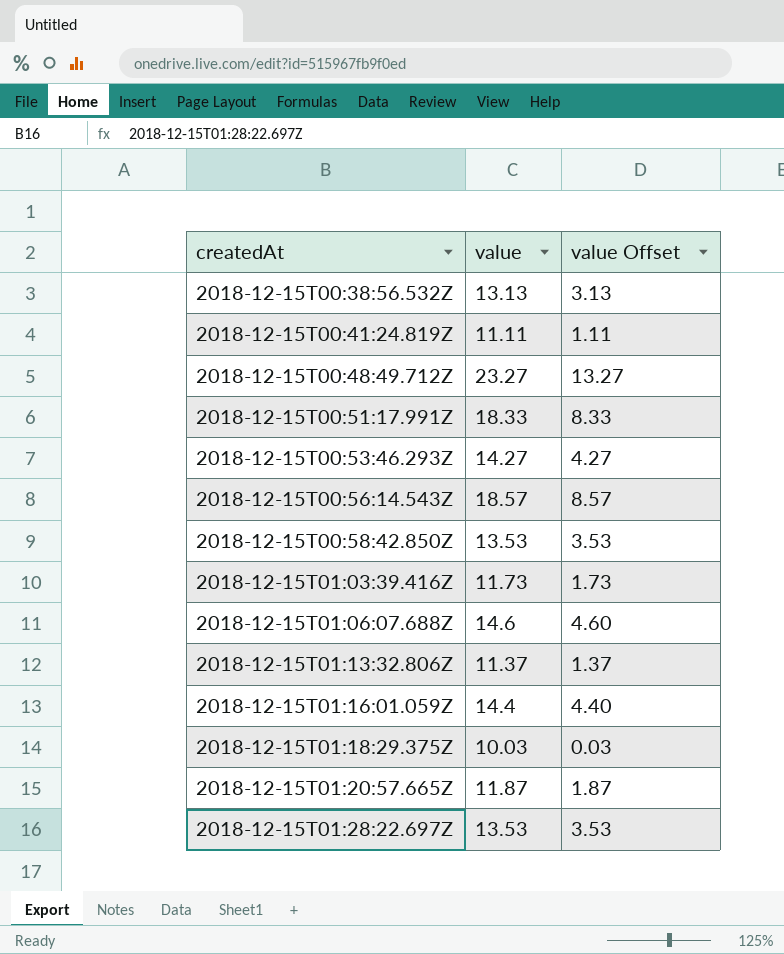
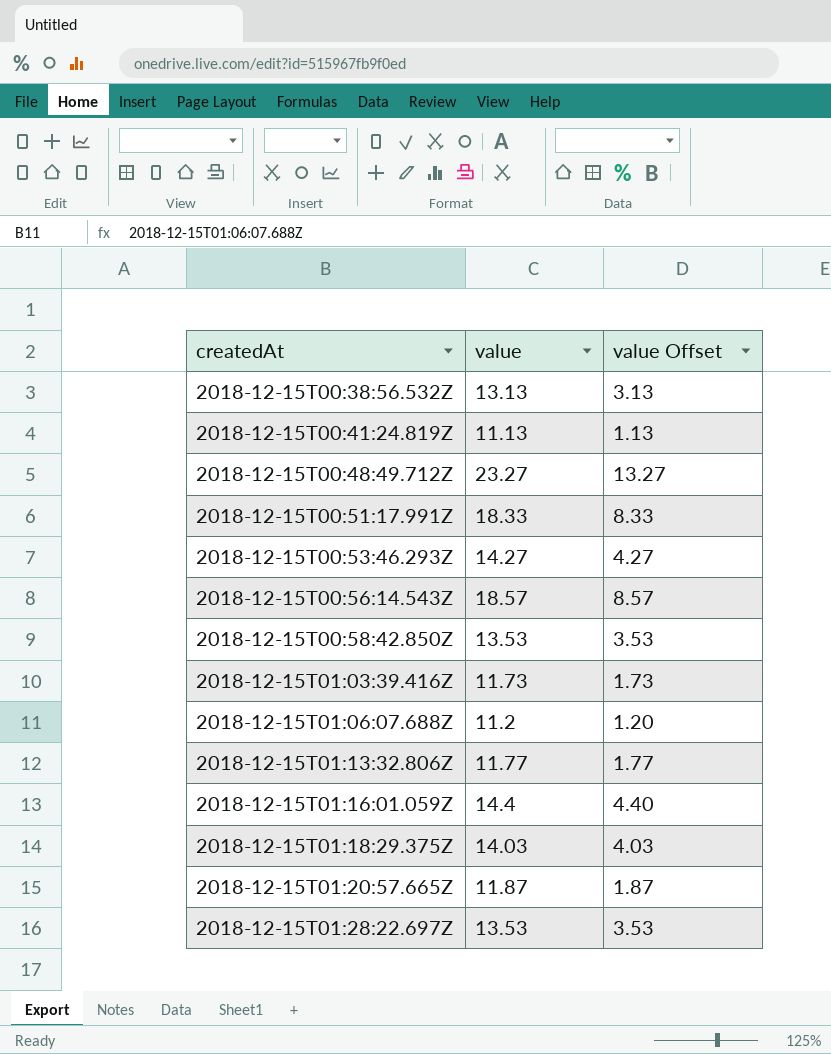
2018-12-15T00:41:24.819Z | value: 11.11 -> 11.13
2018-12-15T00:41:24.819Z | value Offset: 1.11 -> 1.13
2018-12-15T01:06:07.688Z | value: 14.6 -> 11.2
2018-12-15T01:06:07.688Z | value Offset: 4.60 -> 1.20
2018-12-15T01:13:32.806Z | value: 11.37 -> 11.77
2018-12-15T01:13:32.806Z | value Offset: 1.37 -> 1.77
2018-12-15T01:18:29.375Z | value: 10.03 -> 14.03
2018-12-15T01:18:29.375Z | value Offset: 0.03 -> 4.03

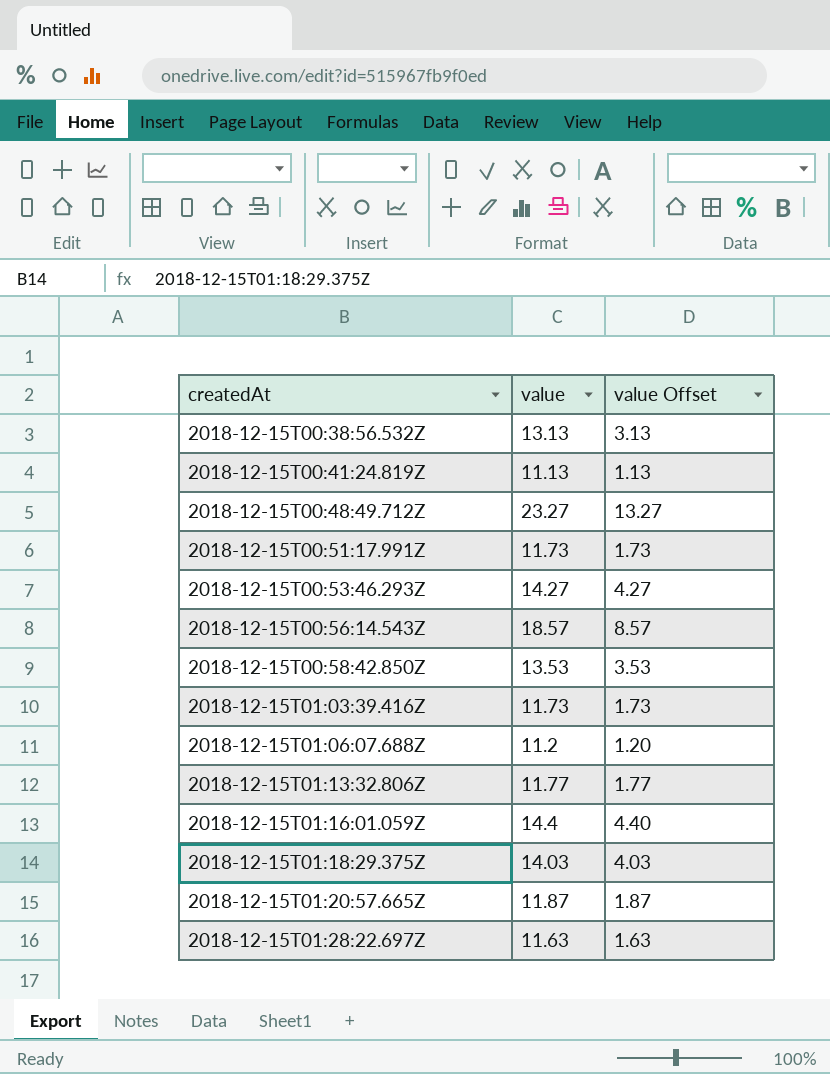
2018-12-15T00:51:17.991Z | value: 18.33 -> 11.73
2018-12-15T00:51:17.991Z | value Offset: 8.33 -> 1.73
2018-12-15T01:28:22.697Z | value: 13.53 -> 11.63
2018-12-15T01:28:22.697Z | value Offset: 3.53 -> 1.63

